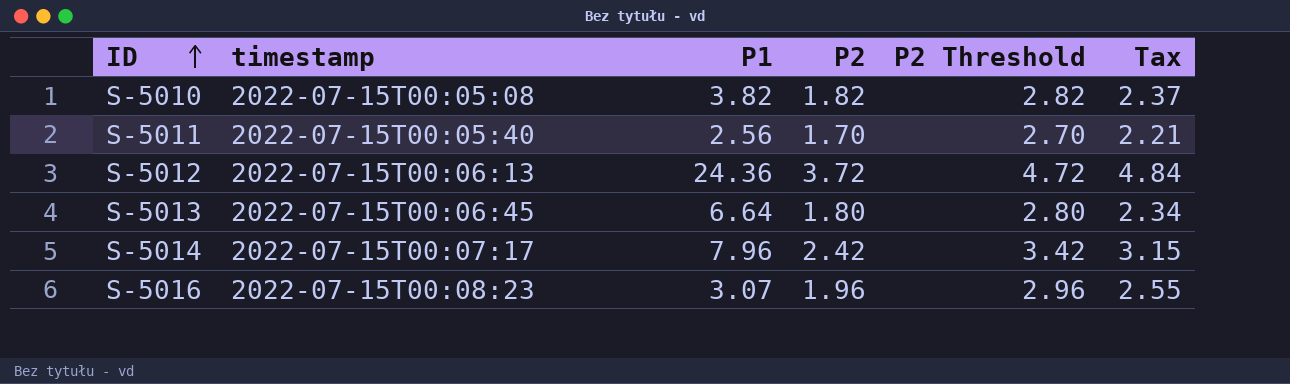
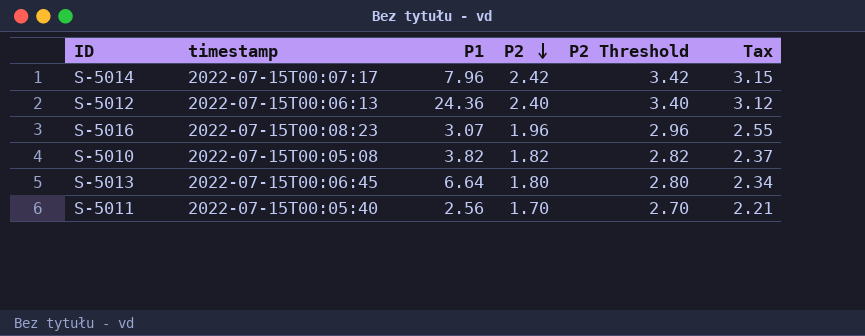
row order: ID ascending -> P2 descending
S-5012 | P2: 3.72 -> 2.40
S-5012 | P2 Threshold: 4.72 -> 3.40
S-5012 | Tax: 4.84 -> 3.12

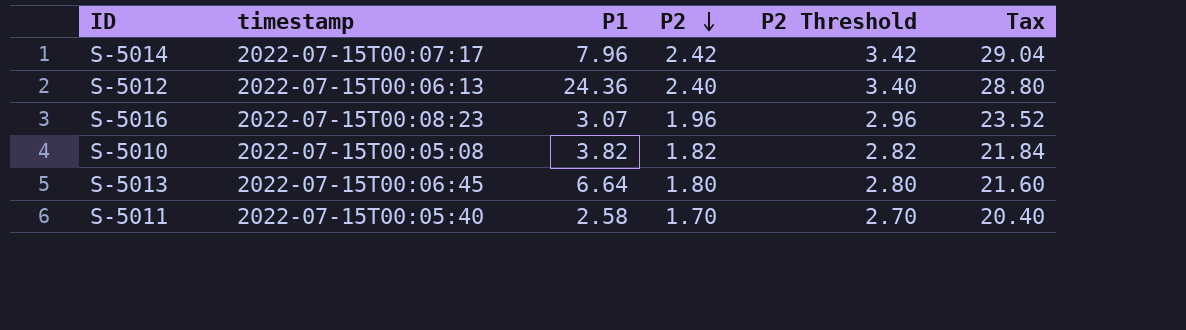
column Tax | formula: [P2] * 1.3 -> [P2] * 12
S-5011 | P1: 2.56 -> 2.58

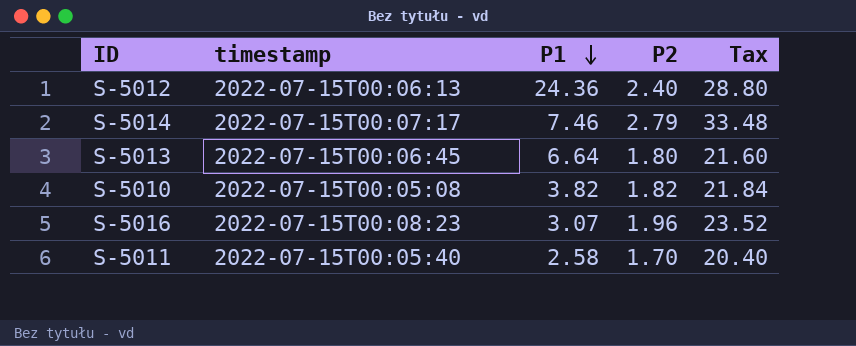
row order: P2 descending -> P1 descending
column P2 Threshold | formula: [P2] + 1 -> none
S-5014 | P1: 7.96 -> 7.46
S-5014 | P2: 2.42 -> 2.79
S-5014 | Tax: 29.04 -> 33.48

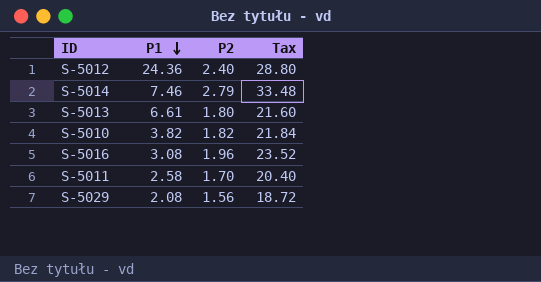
column timestamp | position: 2 -> none
S-5013 | P1: 6.64 -> 6.61
S-5016 | P1: 3.07 -> 3.08
row S-5029: none -> 2.08 | 1.56 | 18.72

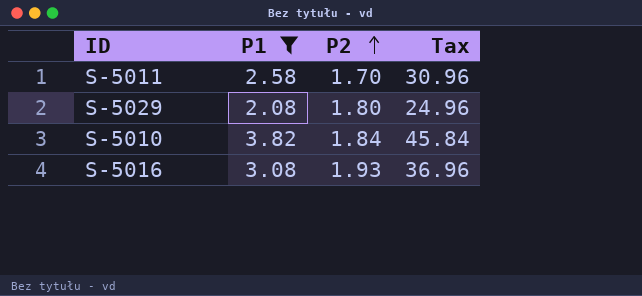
filter: none -> P1 <= 3.82
row order: P1 descending -> P2 ascending
column Tax | formula: [P2] * 12 -> [P1] * 12
S-5029 | P2: 1.56 -> 1.80
S-5010 | P2: 1.82 -> 1.84
S-5016 | P2: 1.96 -> 1.93

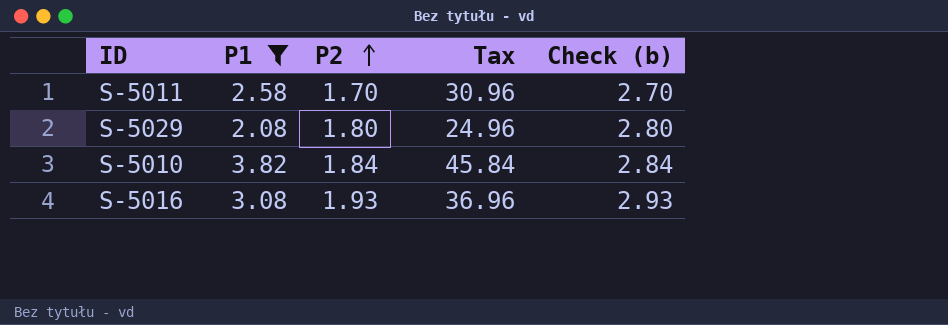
column Check (b) | formula: none -> [P2] + 1

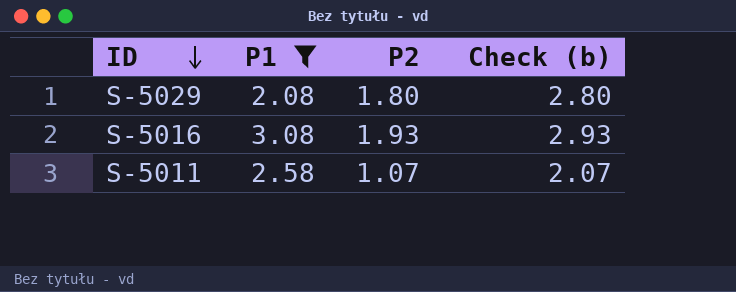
row order: P2 ascending -> ID descending
column Tax | formula: [P1] * 12 -> none
row S-5010: 3.82 | 1.84 | 45.84 | 2.84 -> none
S-5011 | P2: 1.70 -> 1.07
S-5011 | Check (b): 2.70 -> 2.07

